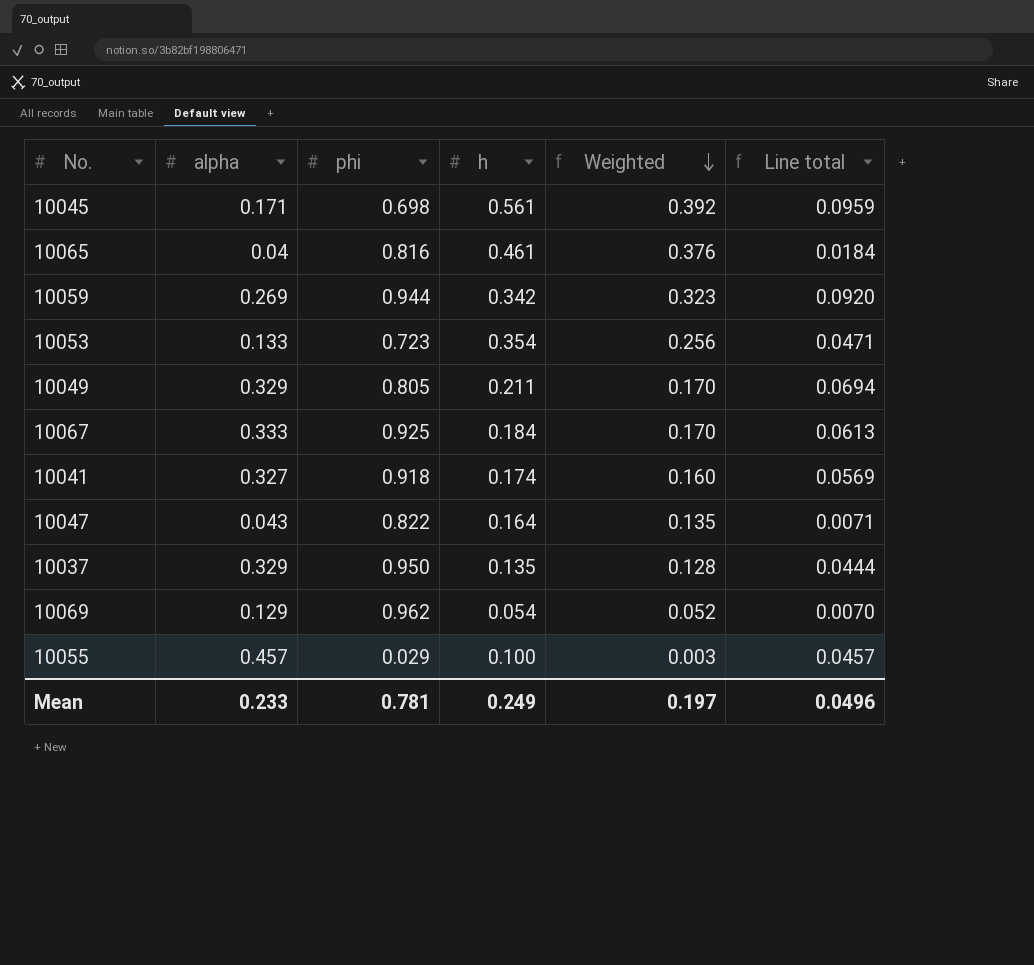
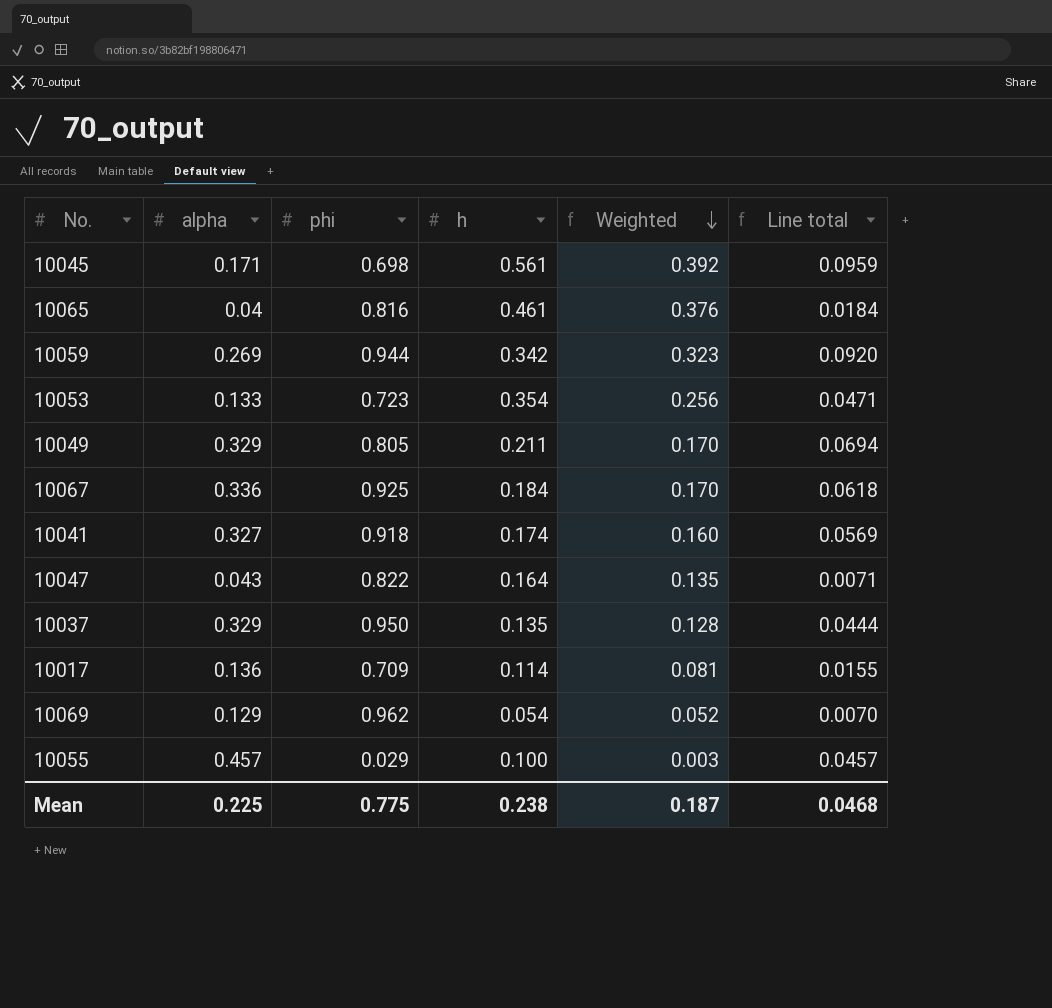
10067 | alpha: 0.333 -> 0.336
10067 | Line total: 0.0613 -> 0.0618
row 10017: none -> 0.136 | 0.709 | 0.114 | 0.081 | 0.0155
Mean | alpha: 0.233 -> 0.225
Mean | phi: 0.781 -> 0.775
Mean | h: 0.249 -> 0.238
Mean | Weighted: 0.197 -> 0.187
Mean | Line total: 0.0496 -> 0.0468

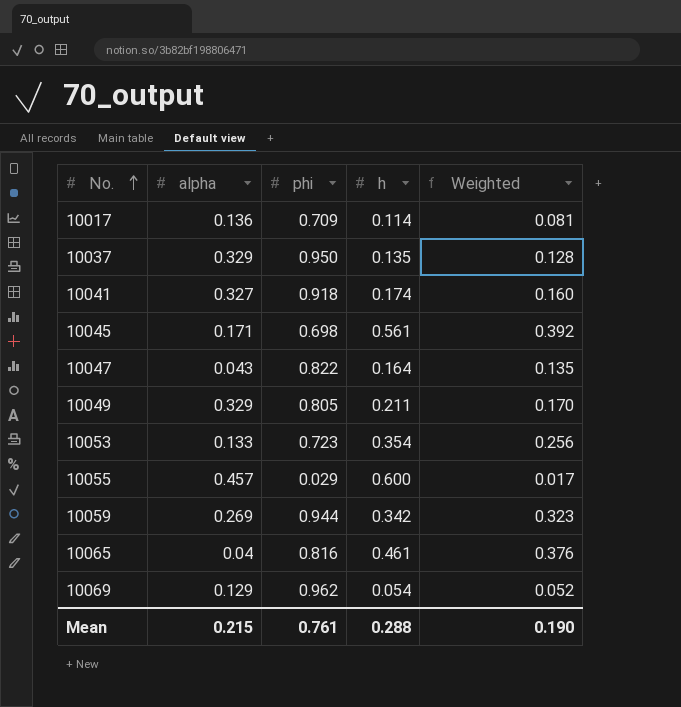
row order: Weighted descending -> No. ascending
column Line total | formula: [alpha] * [h] -> none
row 10067: 0.336 | 0.925 | 0.184 | 0.170 | 0.0618 -> none
10055 | h: 0.100 -> 0.600
10055 | Weighted: 0.003 -> 0.017
Mean | alpha: 0.225 -> 0.215
Mean | phi: 0.775 -> 0.761
Mean | h: 0.238 -> 0.288
Mean | Weighted: 0.187 -> 0.190

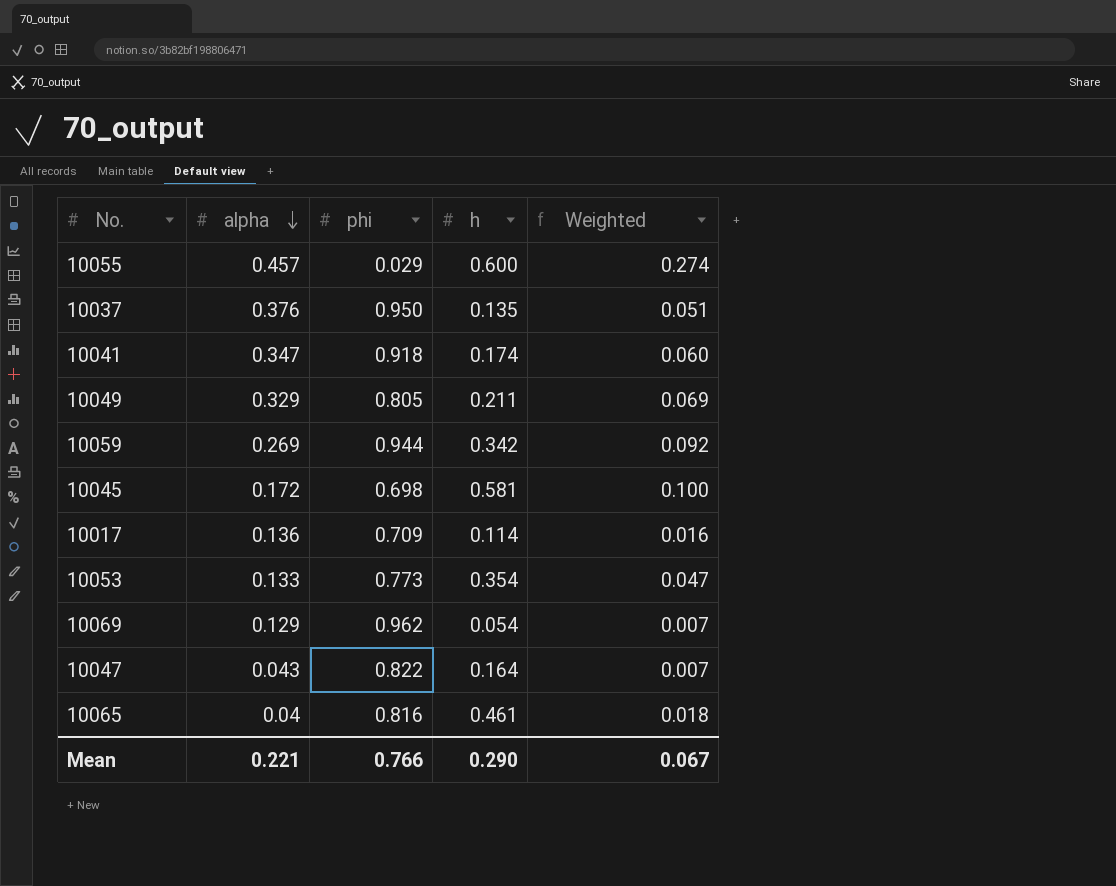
row order: No. ascending -> alpha descending
column Weighted | formula: [phi] * [h] -> [alpha] * [h]
10037 | alpha: 0.329 -> 0.376
10041 | alpha: 0.327 -> 0.347
10045 | alpha: 0.171 -> 0.172
10045 | h: 0.561 -> 0.581
10053 | phi: 0.723 -> 0.773
Mean | alpha: 0.215 -> 0.221
Mean | phi: 0.761 -> 0.766
Mean | h: 0.288 -> 0.290
Mean | Weighted: 0.190 -> 0.067

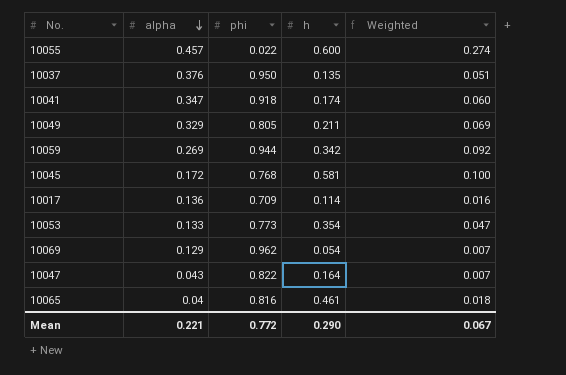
10055 | phi: 0.029 -> 0.022
10045 | phi: 0.698 -> 0.768
Mean | phi: 0.766 -> 0.772

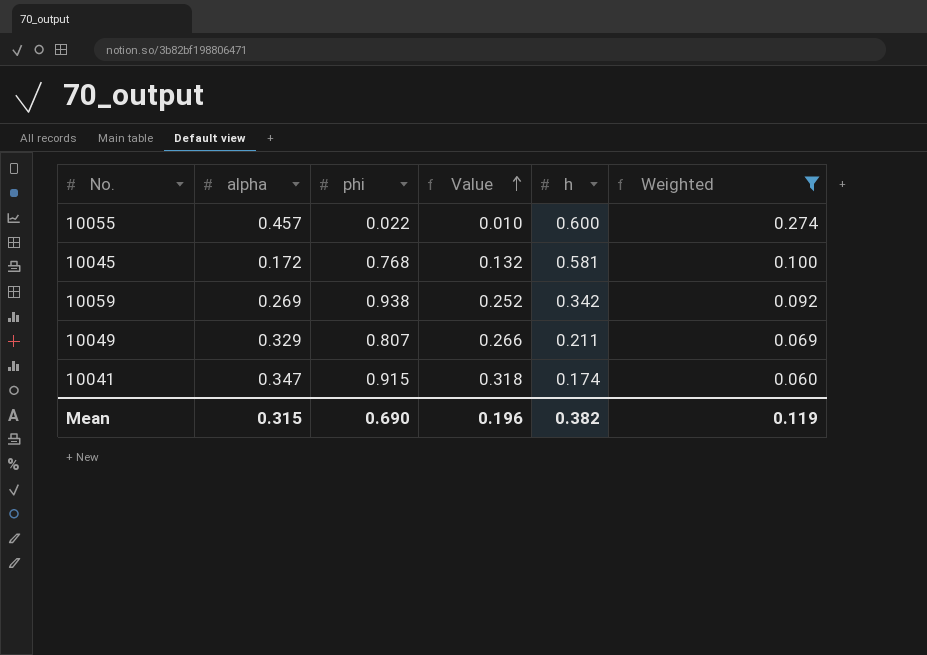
filter: none -> Weighted >= 0.060
row order: alpha descending -> Value ascending
column Value | formula: none -> [alpha] * [phi]
10059 | phi: 0.944 -> 0.938
10049 | phi: 0.805 -> 0.807
10041 | phi: 0.918 -> 0.915
Mean | alpha: 0.221 -> 0.315
Mean | phi: 0.772 -> 0.690
Mean | h: 0.290 -> 0.382
Mean | Weighted: 0.067 -> 0.119

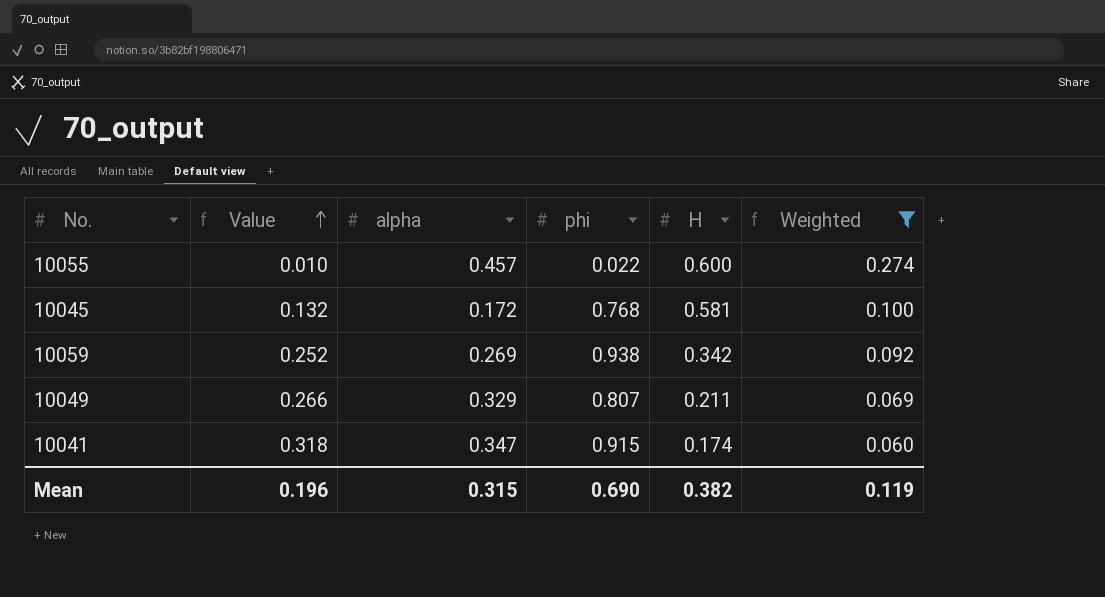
column Value | position: 4 -> 2
column name: h -> H

